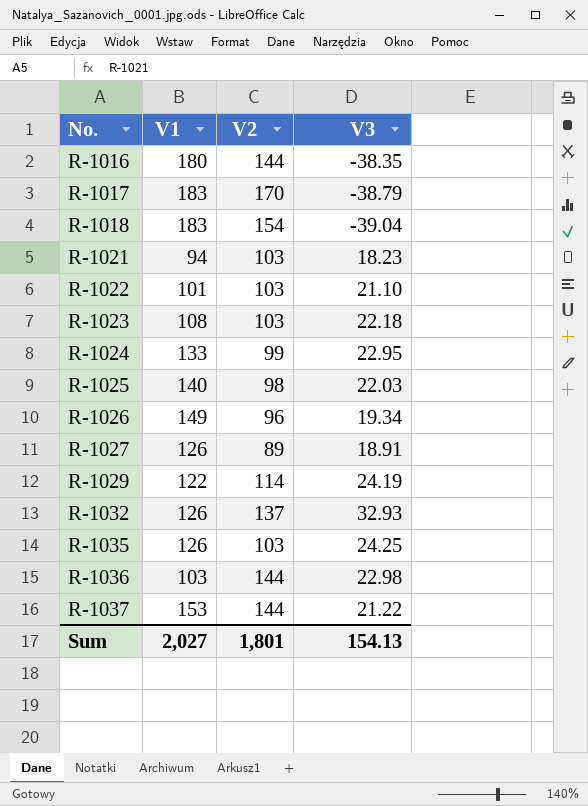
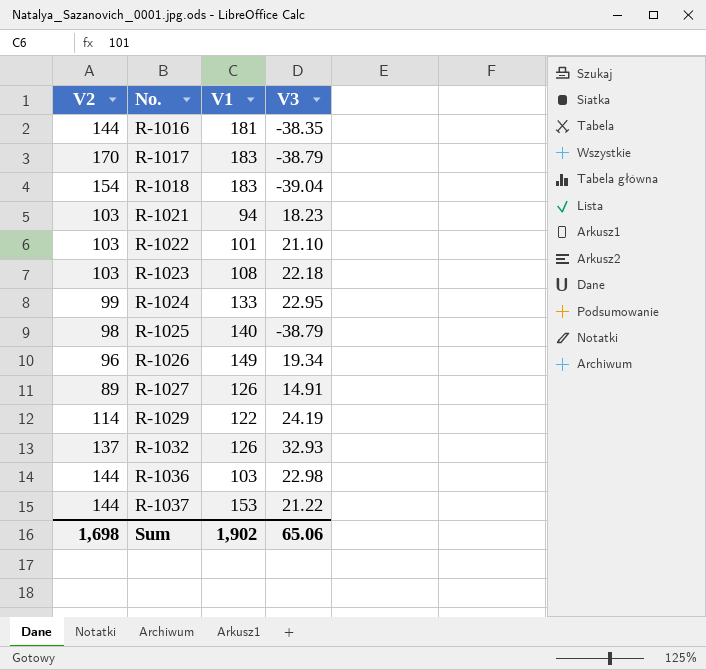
column V2 | position: 3 -> 1
row R-1035: 126 | 103 | 24.25 -> none
R-1016 | V1: 180 -> 181
R-1025 | V3: 22.03 -> -38.79
R-1027 | V3: 18.91 -> 14.91
Sum | V2: 1,801 -> 1,698
Sum | V1: 2,027 -> 1,902
Sum | V3: 154.13 -> 65.06

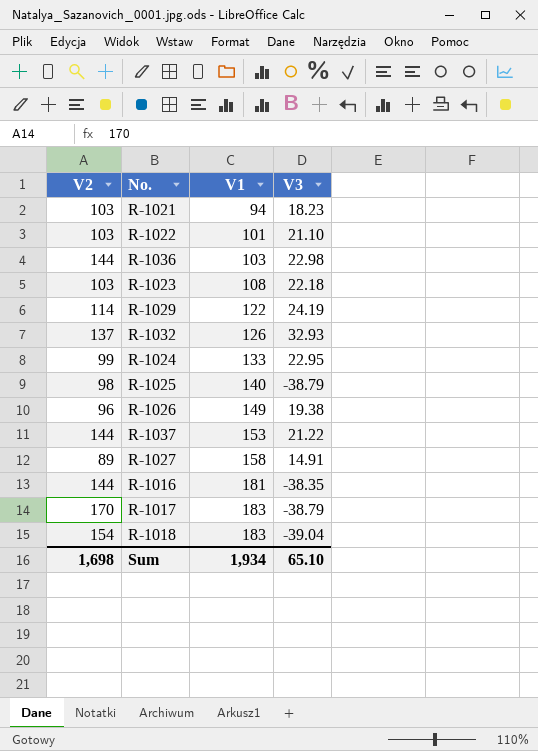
row order: No. ascending -> V1 ascending
R-1026 | V3: 19.34 -> 19.38
R-1027 | V1: 126 -> 158
Sum | V1: 1,902 -> 1,934
Sum | V3: 65.06 -> 65.10

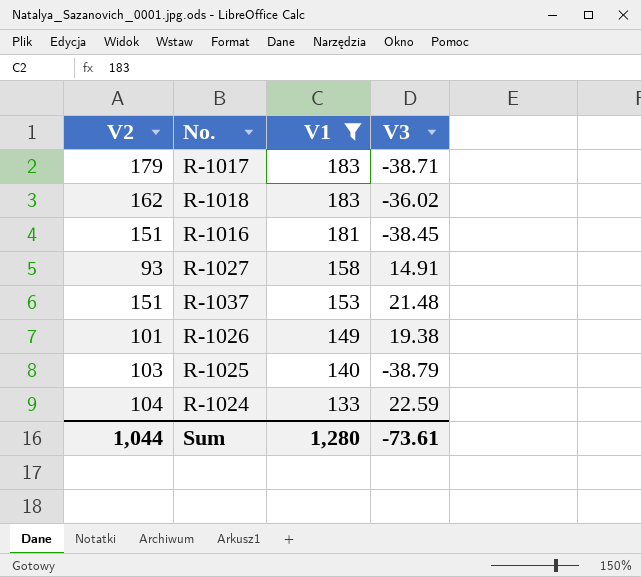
filter: none -> V1 >= 133
row order: V1 ascending -> V1 descending
R-1017 | V2: 170 -> 179
R-1017 | V3: -38.79 -> -38.71
R-1018 | V2: 154 -> 162
R-1018 | V3: -39.04 -> -36.02
R-1016 | V2: 144 -> 151
R-1016 | V3: -38.35 -> -38.45
R-1027 | V2: 89 -> 93
R-1037 | V2: 144 -> 151
R-1037 | V3: 21.22 -> 21.48
R-1026 | V2: 96 -> 101
R-1025 | V2: 98 -> 103
R-1024 | V2: 99 -> 104
R-1024 | V3: 22.95 -> 22.59
Sum | V2: 1,698 -> 1,044
Sum | V1: 1,934 -> 1,280
Sum | V3: 65.10 -> -73.61

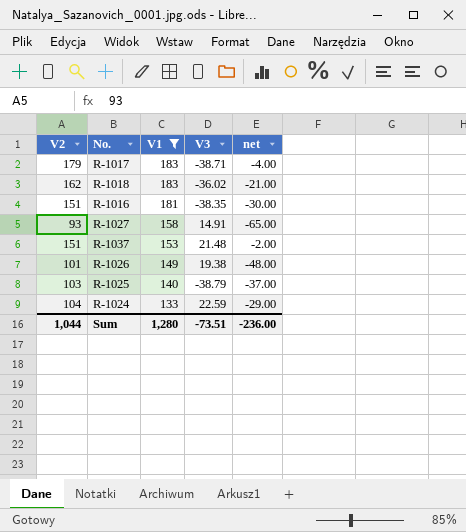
column net | formula: none -> [V2] - [V1]
R-1016 | V3: -38.45 -> -38.35
Sum | V3: -73.61 -> -73.51

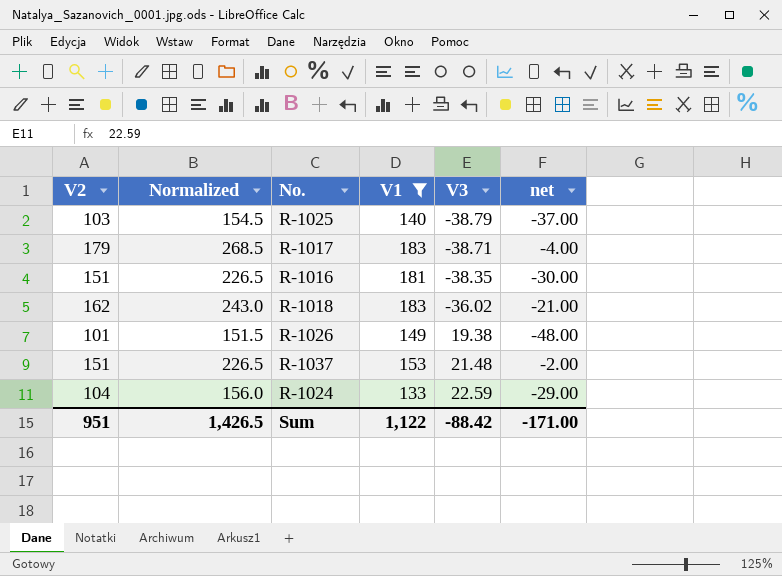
row order: V1 descending -> V3 ascending
column Normalized | formula: none -> [V2] * 1.5
row R-1027: 93 | 158 | 14.91 | -65.00 -> none
Sum | V2: 1,044 -> 951
Sum | V1: 1,280 -> 1,122
Sum | V3: -73.51 -> -88.42
Sum | net: -236.00 -> -171.00

